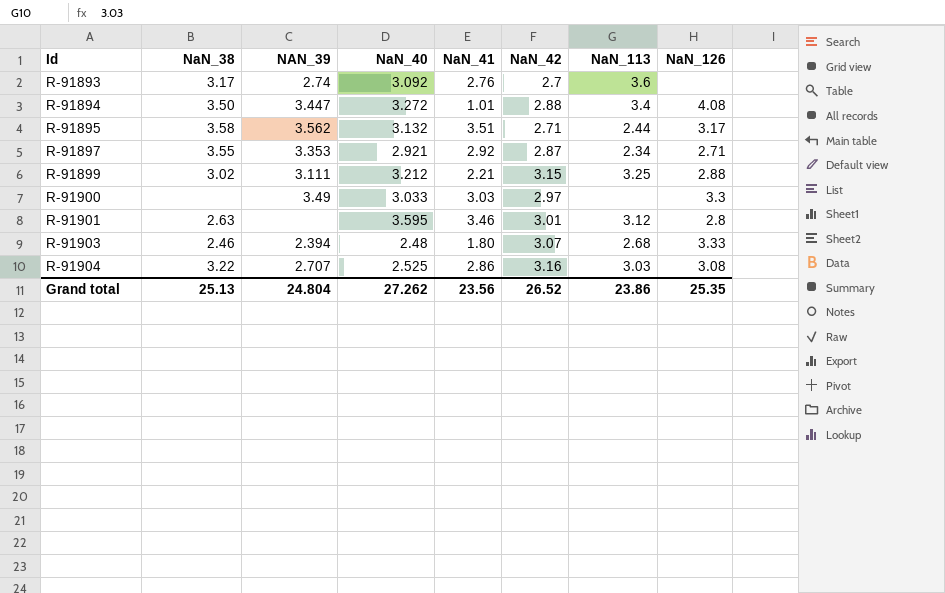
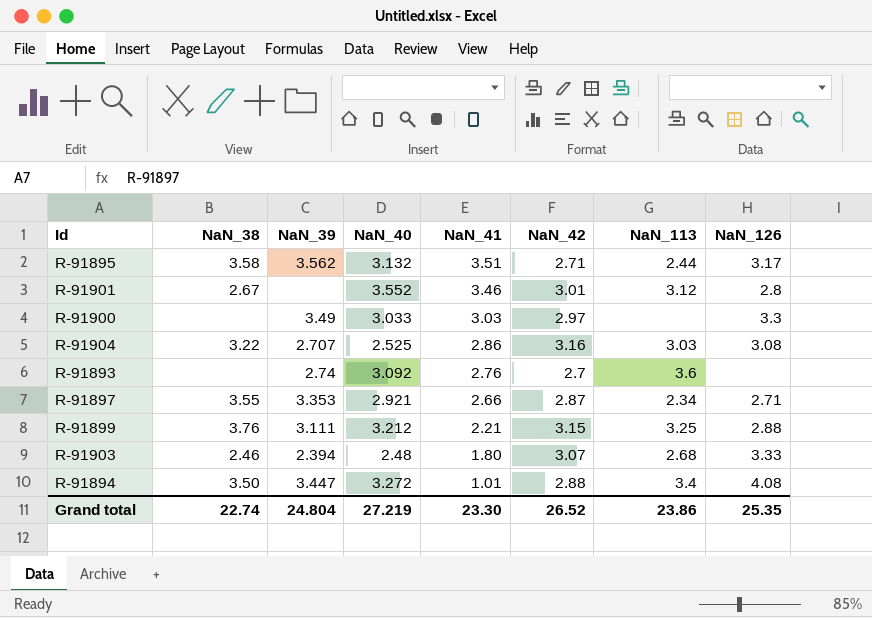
row order: Id ascending -> NaN_41 descending
column name: NAN_39 -> NaN_39
R-91901 | NaN_38: 2.63 -> 2.67
R-91901 | NaN_40: 3.595 -> 3.552
R-91893 | NaN_38: 3.17 -> none
R-91897 | NaN_41: 2.92 -> 2.66
R-91899 | NaN_38: 3.02 -> 3.76
Grand total | NaN_38: 25.13 -> 22.74
Grand total | NaN_40: 27.262 -> 27.219
Grand total | NaN_41: 23.56 -> 23.30

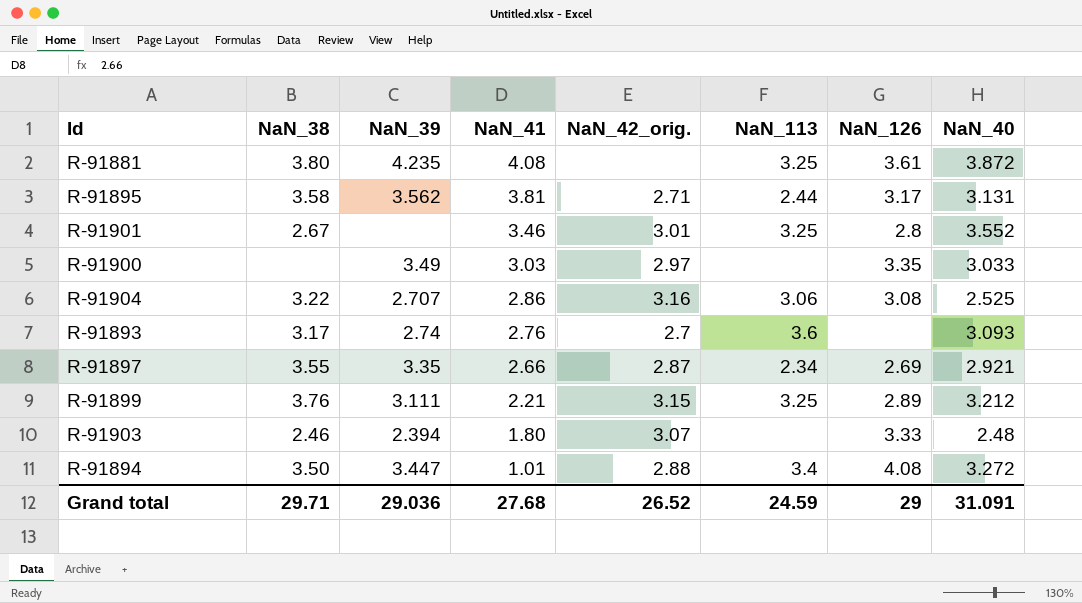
column name: NaN_42 -> NaN_42_orig.
column NaN_40 | position: 4 -> 8
row R-91881: none -> 3.80 | 4.235 | 4.08 | none | 3.25 | 3.61 | 3.872
R-91895 | NaN_41: 3.51 -> 3.81
R-91895 | NaN_40: 3.132 -> 3.131
R-91901 | NaN_113: 3.12 -> 3.25
R-91900 | NaN_126: 3.3 -> 3.35
R-91904 | NaN_113: 3.03 -> 3.06
R-91893 | NaN_38: none -> 3.17
R-91893 | NaN_40: 3.092 -> 3.093
R-91897 | NaN_39: 3.353 -> 3.35
R-91897 | NaN_126: 2.71 -> 2.69
R-91899 | NaN_126: 2.88 -> 2.89
R-91903 | NaN_113: 2.68 -> none
Grand total | NaN_38: 22.74 -> 29.71
Grand total | NaN_39: 24.804 -> 29.036
Grand total | NaN_41: 23.30 -> 27.68
Grand total | NaN_113: 23.86 -> 24.59
Grand total | NaN_126: 25.35 -> 29
Grand total | NaN_40: 27.219 -> 31.091

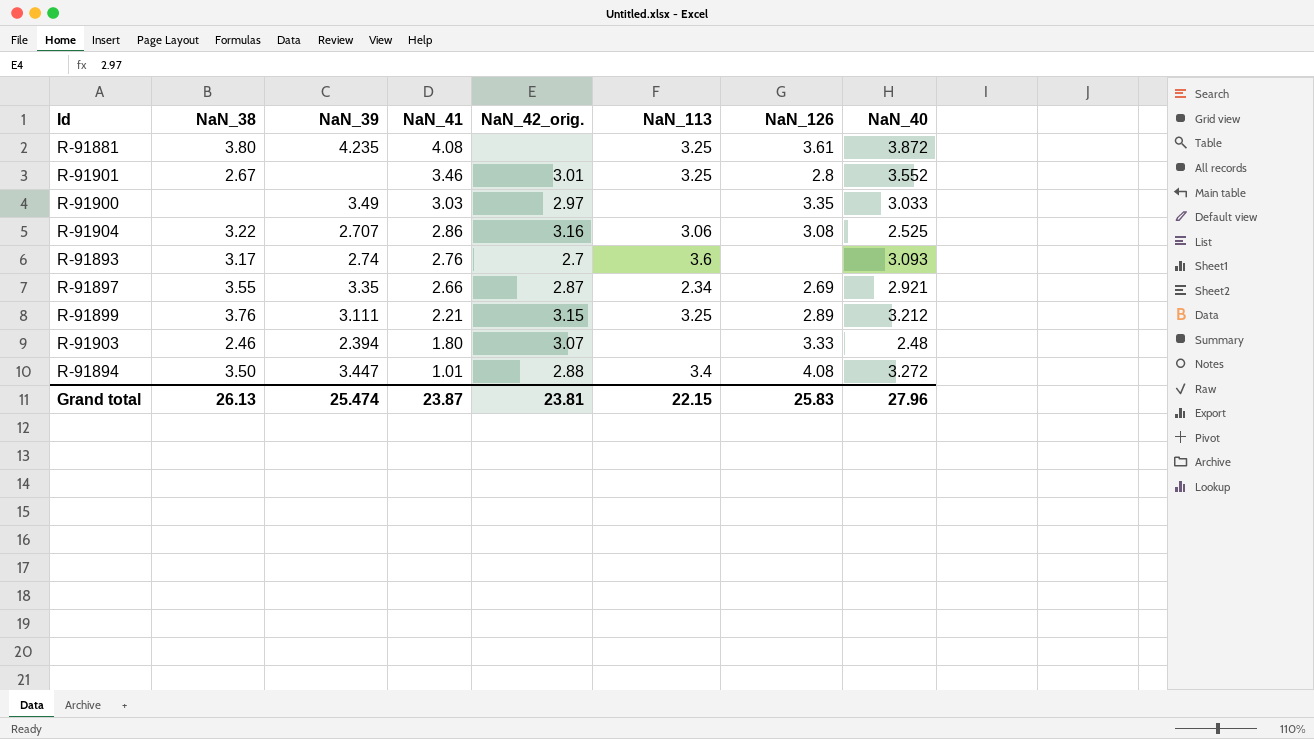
row R-91895: 3.58 | 3.562 | 3.81 | 2.71 | 2.44 | 3.17 | 3.131 -> none
Grand total | NaN_38: 29.71 -> 26.13
Grand total | NaN_39: 29.036 -> 25.474
Grand total | NaN_41: 27.68 -> 23.87
Grand total | NaN_42_orig.: 26.52 -> 23.81
Grand total | NaN_113: 24.59 -> 22.15
Grand total | NaN_126: 29 -> 25.83
Grand total | NaN_40: 31.091 -> 27.96

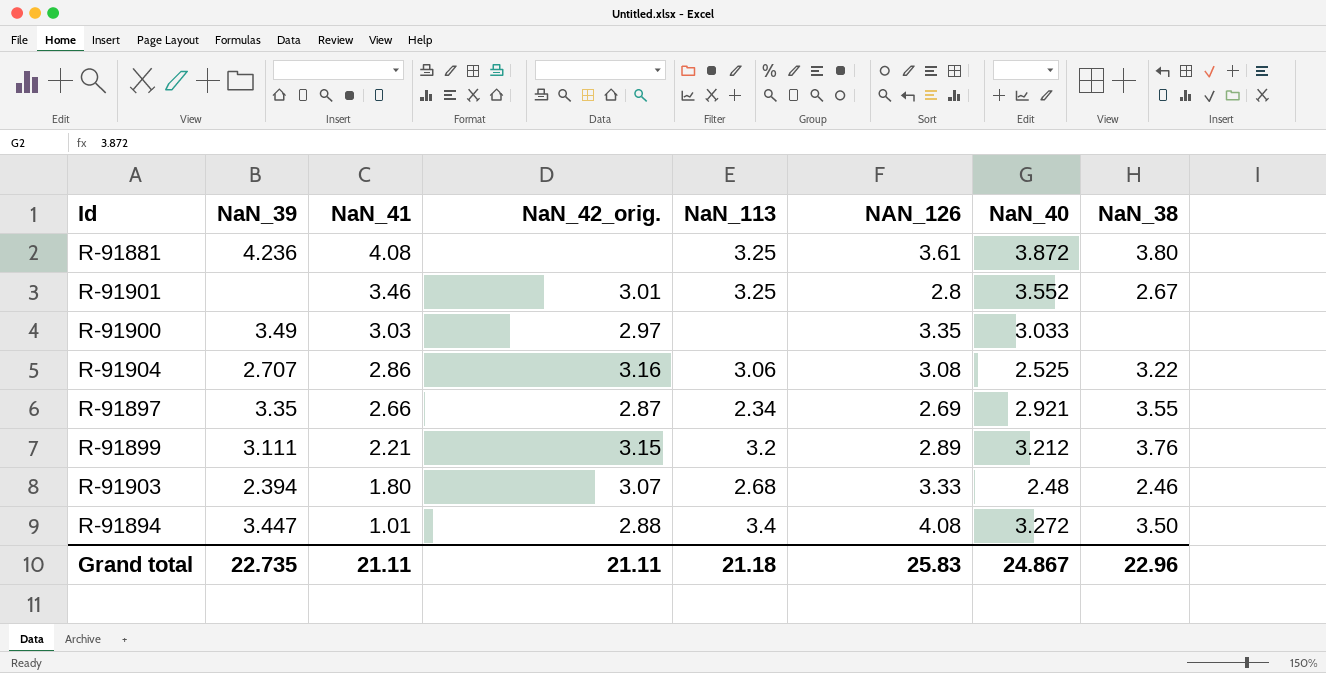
column name: NaN_126 -> NAN_126
column NaN_38 | position: 2 -> 8
row R-91893: 3.17 | 2.74 | 2.76 | 2.7 | 3.6 | none | 3.093 -> none
R-91881 | NaN_39: 4.235 -> 4.236
R-91899 | NaN_113: 3.25 -> 3.2
R-91903 | NaN_113: none -> 2.68
Grand total | NaN_39: 25.474 -> 22.735
Grand total | NaN_41: 23.87 -> 21.11
Grand total | NaN_42_orig.: 23.81 -> 21.11
Grand total | NaN_113: 22.15 -> 21.18
Grand total | NaN_40: 27.96 -> 24.867
Grand total | NaN_38: 26.13 -> 22.96

